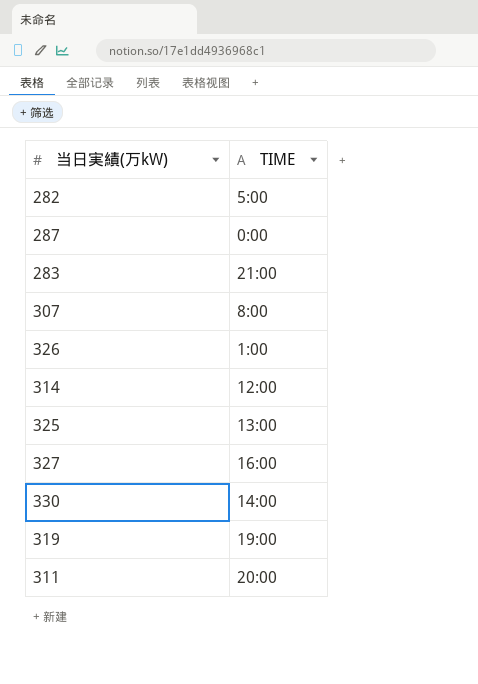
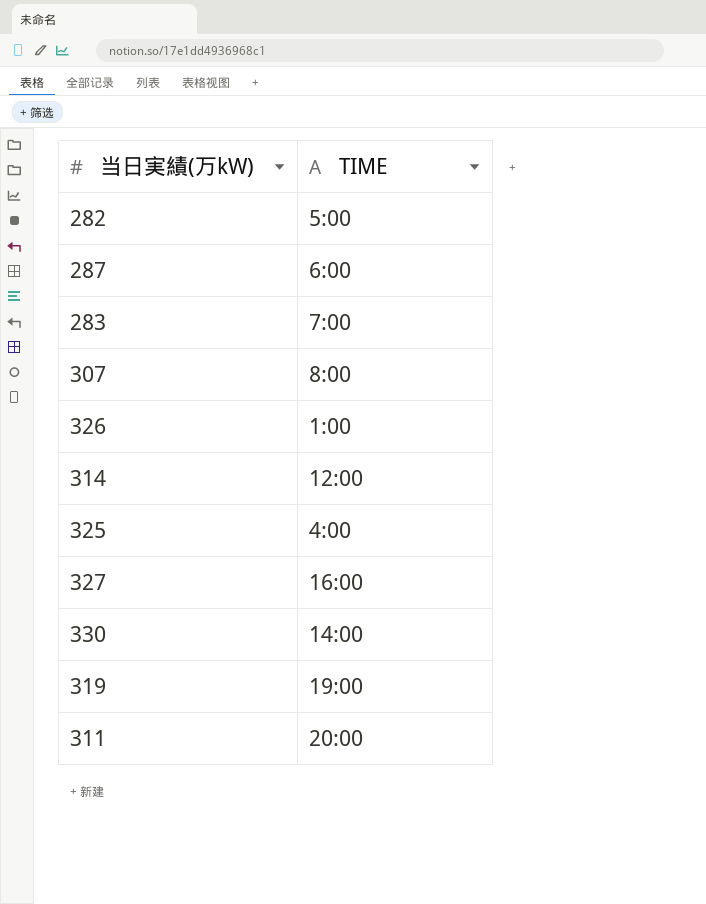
287 | TIME: 0:00 -> 6:00
283 | TIME: 21:00 -> 7:00
325 | TIME: 13:00 -> 4:00

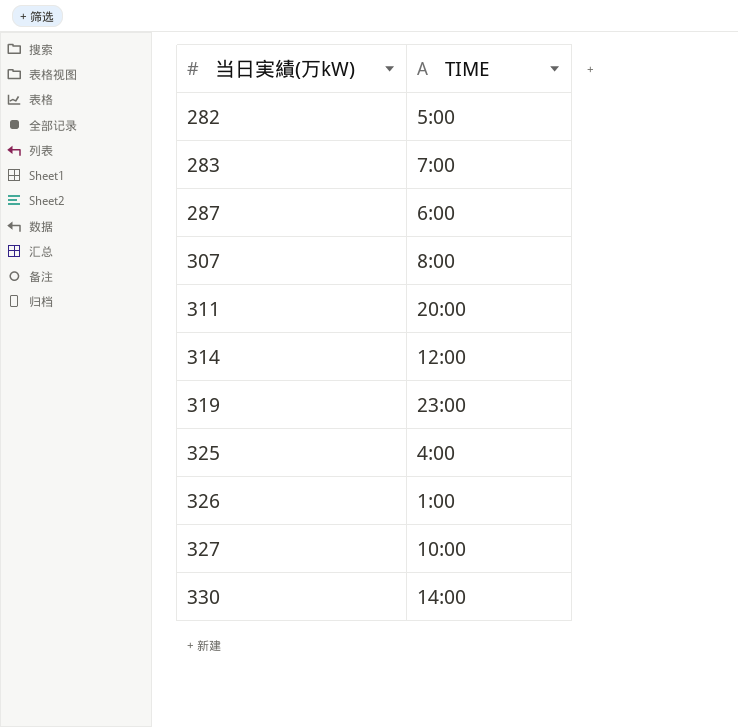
row order: none -> 当日実績(万kW) ascending
319 | TIME: 19:00 -> 23:00
327 | TIME: 16:00 -> 10:00

